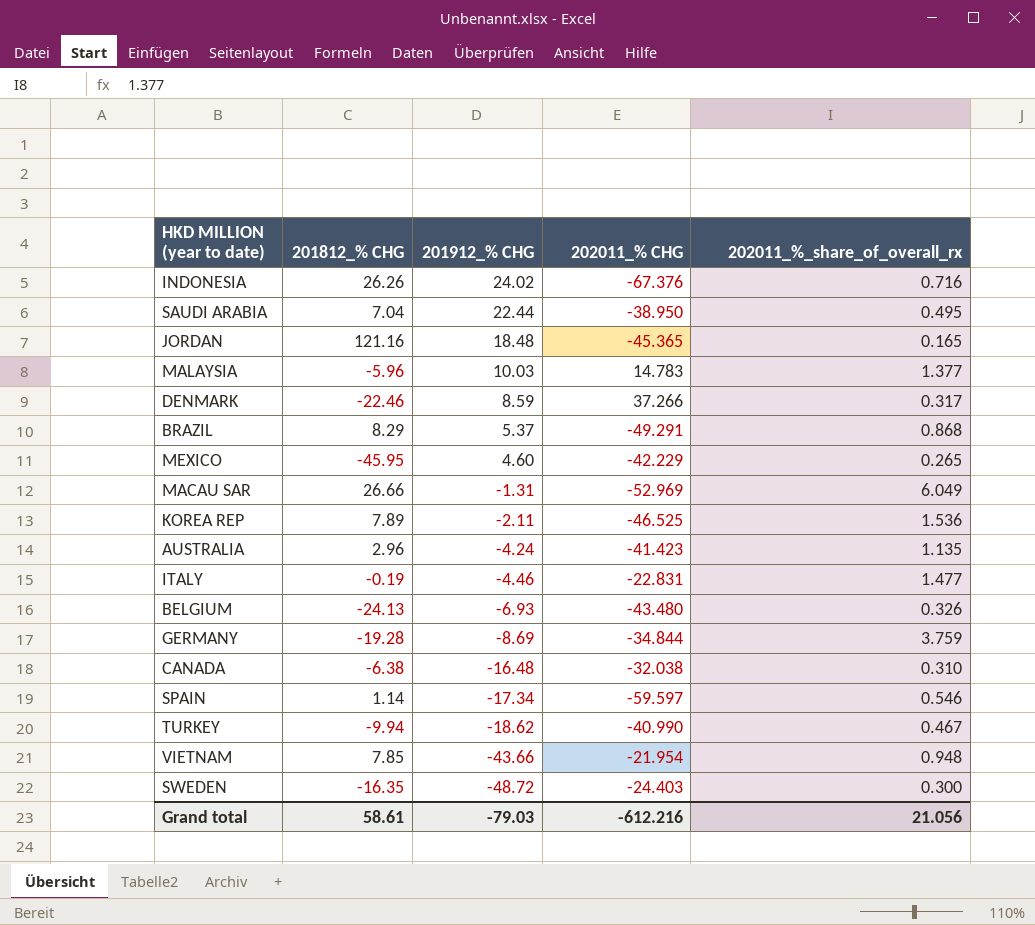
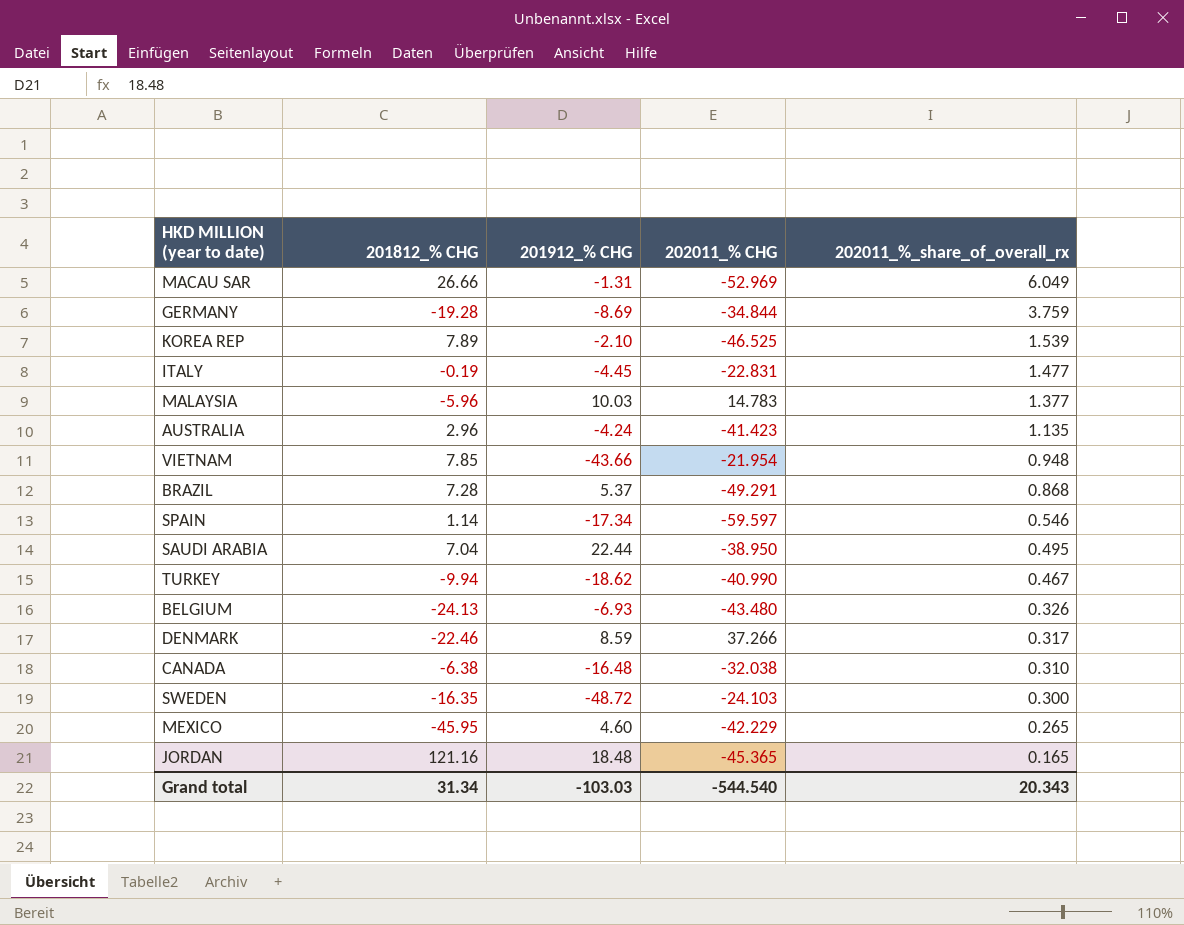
row order: 201912_% CHG descending -> 202011_%_share_of_overall_rx descending
row INDONESIA: 26.26 | 24.02 | -67.376 | 0.716 -> none
KOREA REP | 201912_% CHG: -2.11 -> -2.10
KOREA REP | 202011_%_share_of_overall_rx: 1.536 -> 1.539
ITALY | 201912_% CHG: -4.46 -> -4.45
BRAZIL | 201812_% CHG: 8.29 -> 7.28
SWEDEN | 202011_% CHG: -24.403 -> -24.103
Grand total | 201812_% CHG: 58.61 -> 31.34
Grand total | 201912_% CHG: -79.03 -> -103.03
Grand total | 202011_% CHG: -612.216 -> -544.540
Grand total | 202011_%_share_of_overall_rx: 21.056 -> 20.343

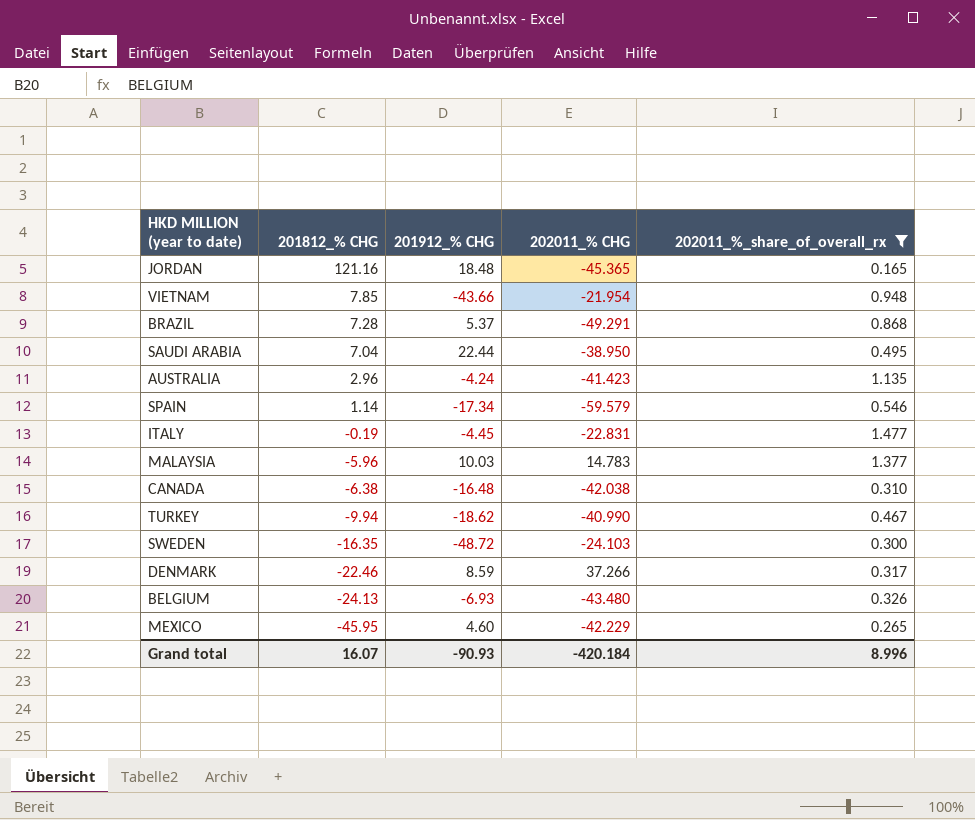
filter: none -> 202011_%_share_of_overall_rx <= 1.477
row order: 202011_%_share_of_overall_rx descending -> 201812_% CHG descending
SPAIN | 202011_% CHG: -59.597 -> -59.579
CANADA | 202011_% CHG: -32.038 -> -42.038
Grand total | 201812_% CHG: 31.34 -> 16.07
Grand total | 201912_% CHG: -103.03 -> -90.93
Grand total | 202011_% CHG: -544.540 -> -420.184
Grand total | 202011_%_share_of_overall_rx: 20.343 -> 8.996

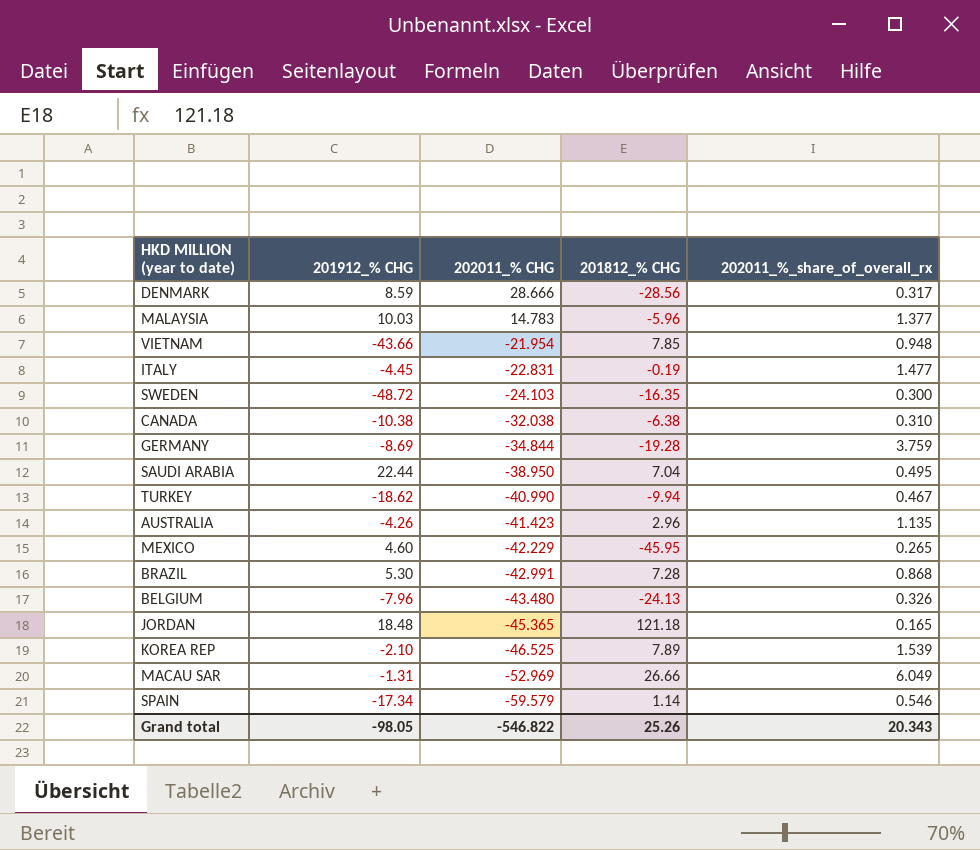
filter: 202011_%_share_of_overall_rx <= 1.477 -> none
row order: 201812_% CHG descending -> 202011_% CHG descending
column 201812_% CHG | position: 2 -> 4
DENMARK | 202011_% CHG: 37.266 -> 28.666
DENMARK | 201812_% CHG: -22.46 -> -28.56
CANADA | 201912_% CHG: -16.48 -> -10.38
CANADA | 202011_% CHG: -42.038 -> -32.038
AUSTRALIA | 201912_% CHG: -4.24 -> -4.26
BRAZIL | 201912_% CHG: 5.37 -> 5.30
BRAZIL | 202011_% CHG: -49.291 -> -42.991
BELGIUM | 201912_% CHG: -6.93 -> -7.96
JORDAN | 201812_% CHG: 121.16 -> 121.18
Grand total | 201912_% CHG: -90.93 -> -98.05
Grand total | 202011_% CHG: -420.184 -> -546.822
Grand total | 201812_% CHG: 16.07 -> 25.26
Grand total | 202011_%_share_of_overall_rx: 8.996 -> 20.343

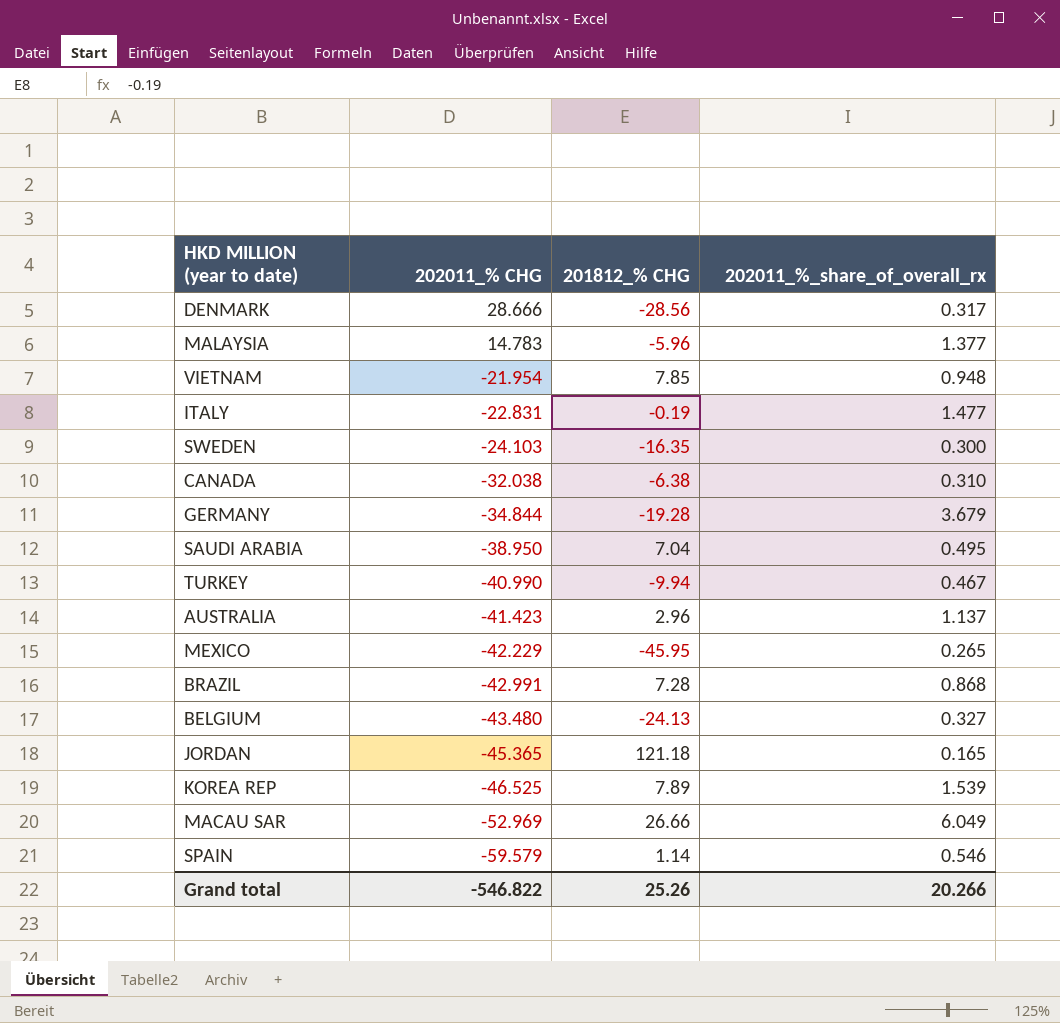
column 201912_% CHG | position: 2 -> none
GERMANY | 202011_%_share_of_overall_rx: 3.759 -> 3.679
AUSTRALIA | 202011_%_share_of_overall_rx: 1.135 -> 1.137
BELGIUM | 202011_%_share_of_overall_rx: 0.326 -> 0.327
Grand total | 202011_%_share_of_overall_rx: 20.343 -> 20.266

